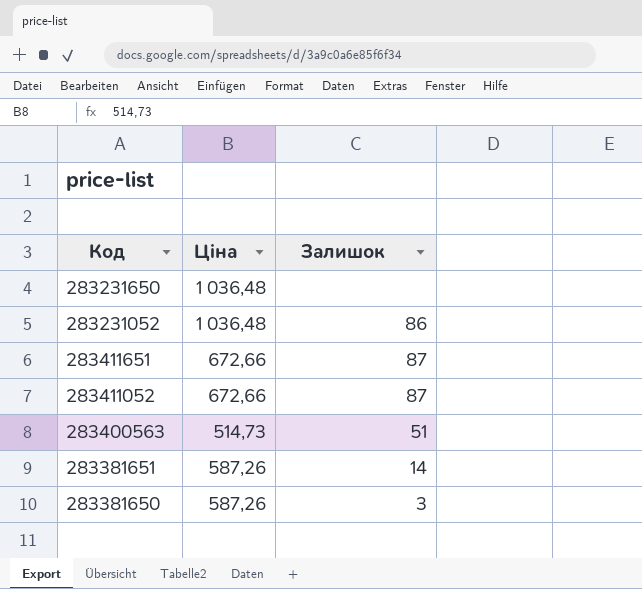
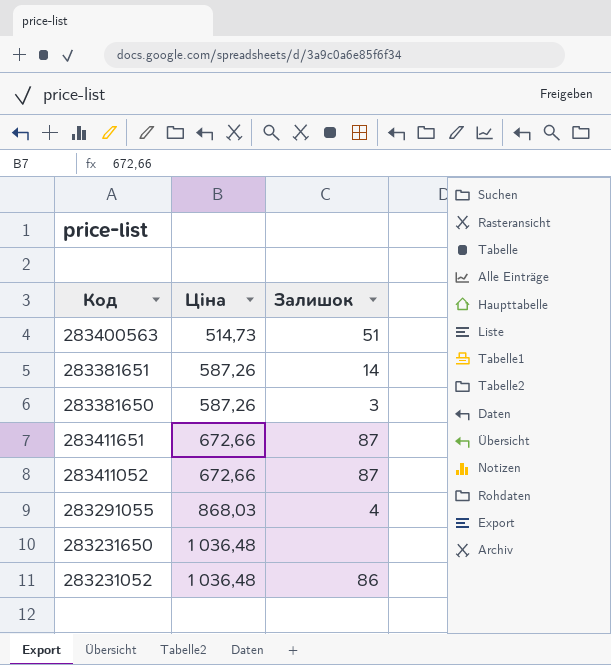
row order: none -> Ціна ascending
row 283291055: none -> 868,03 | 4

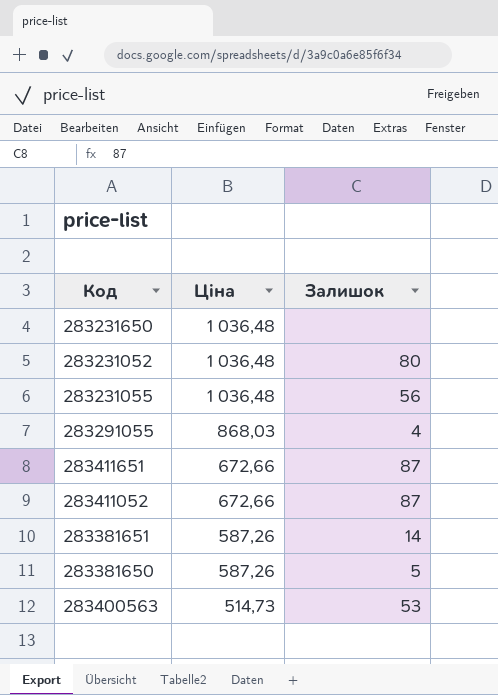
row order: Ціна ascending -> Ціна descending
283231052 | Залишок: 86 -> 80
row 283231055: none -> 1 036,48 | 56
283381650 | Залишок: 3 -> 5
283400563 | Залишок: 51 -> 53

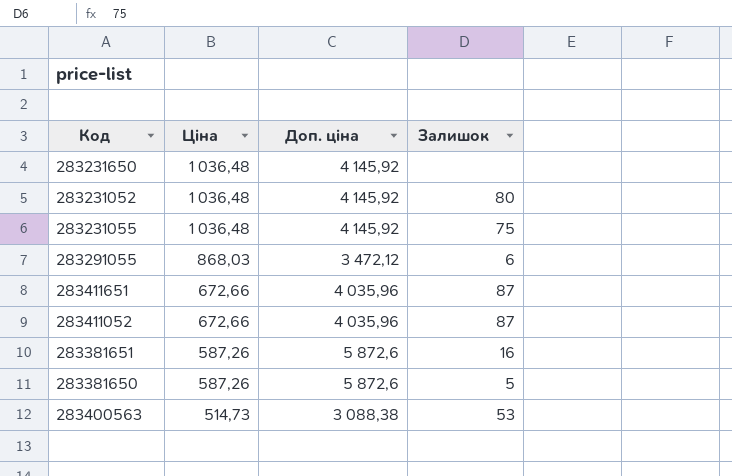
column Доп. ціна | position: none -> 3
283231055 | Залишок: 56 -> 75
283291055 | Залишок: 4 -> 6
283381651 | Залишок: 14 -> 16

